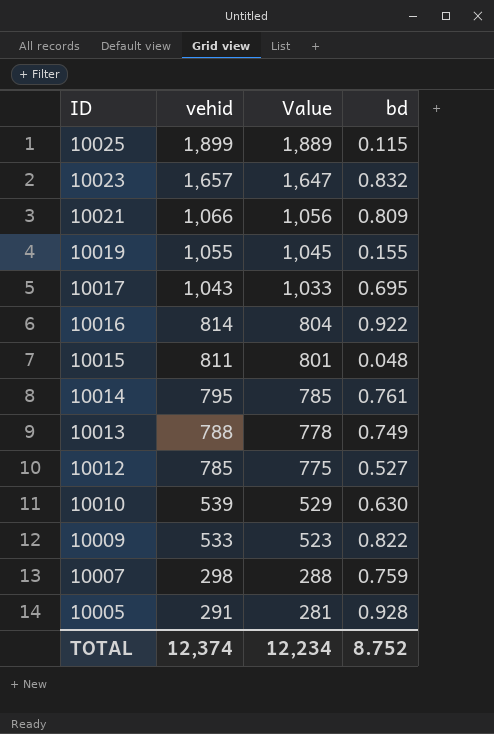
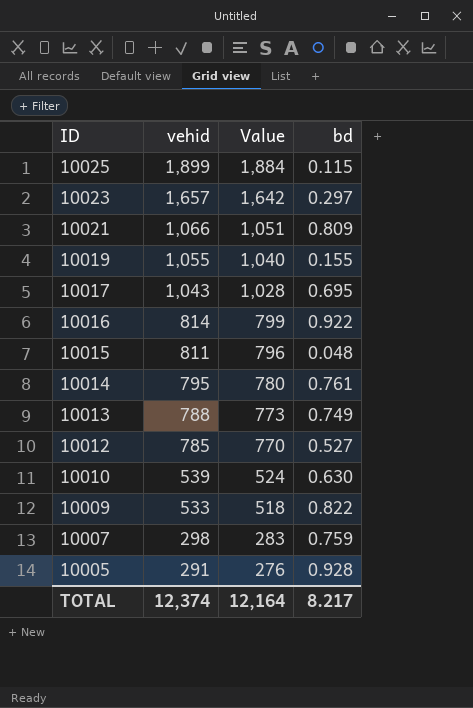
column Value | formula: [vehid] - 10 -> [vehid] - 15
10023 | bd: 0.832 -> 0.297
TOTAL | Value: 12,234 -> 12,164
TOTAL | bd: 8.752 -> 8.217

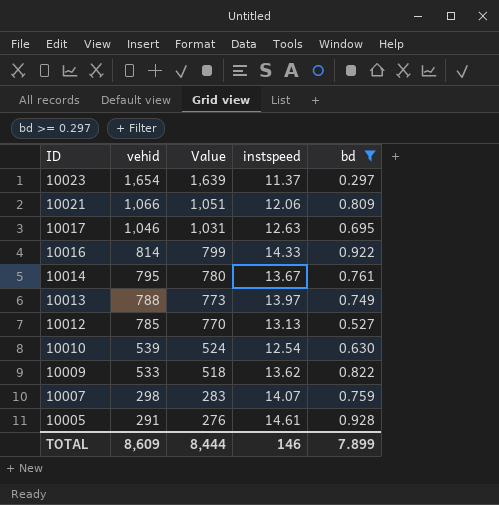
filter: none -> bd >= 0.297
column instspeed | position: none -> 4
10023 | vehid: 1,657 -> 1,654
10023 | Value: 1,642 -> 1,639
10017 | vehid: 1,043 -> 1,046
10017 | Value: 1,028 -> 1,031
TOTAL | vehid: 12,374 -> 8,609
TOTAL | Value: 12,164 -> 8,444
TOTAL | bd: 8.217 -> 7.899

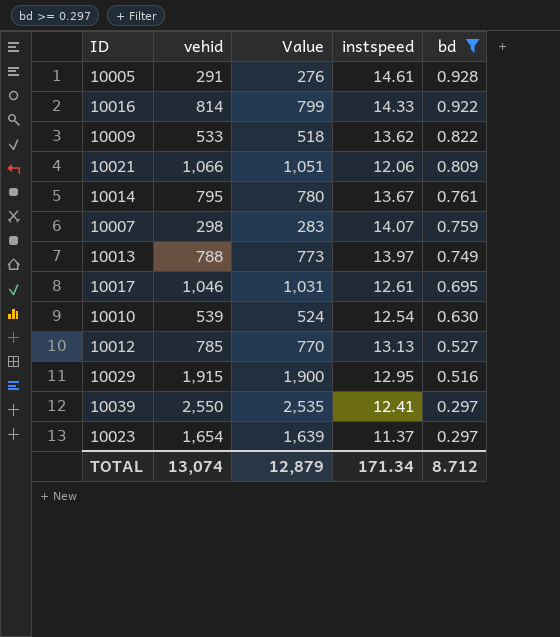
row order: ID descending -> bd descending
10017 | instspeed: 12.63 -> 12.61
row 10029: none -> 1,915 | 1,900 | 12.95 | 0.516
row 10039: none -> 2,550 | 2,535 | 12.41 | 0.297
TOTAL | vehid: 8,609 -> 13,074
TOTAL | Value: 8,444 -> 12,879
TOTAL | instspeed: 146 -> 171.34
TOTAL | bd: 7.899 -> 8.712

